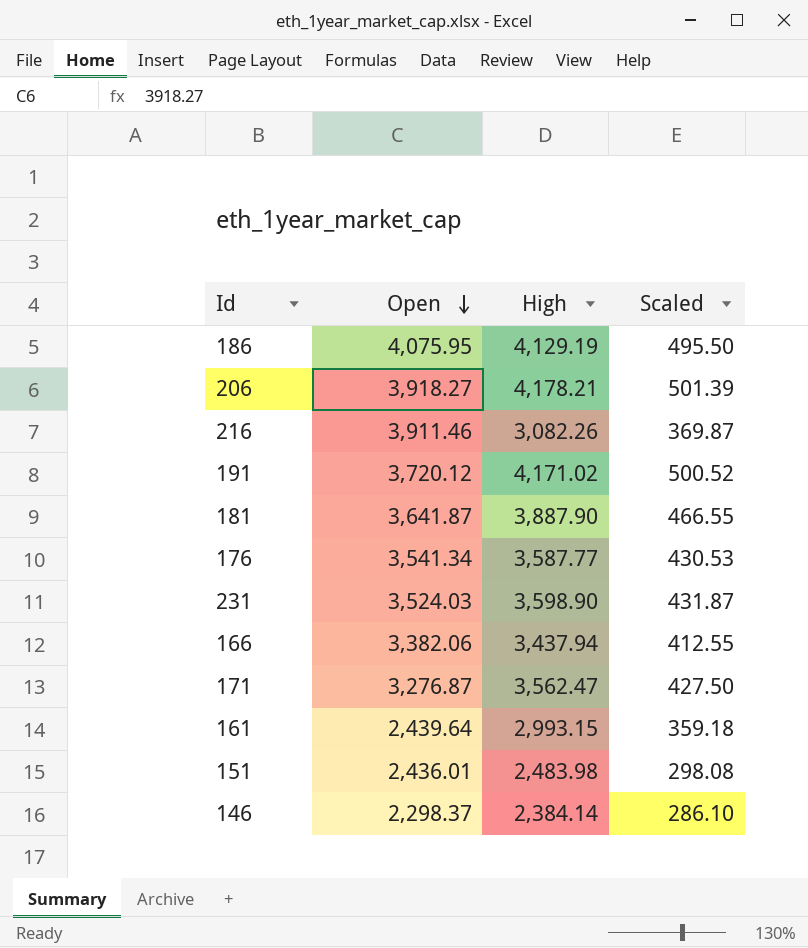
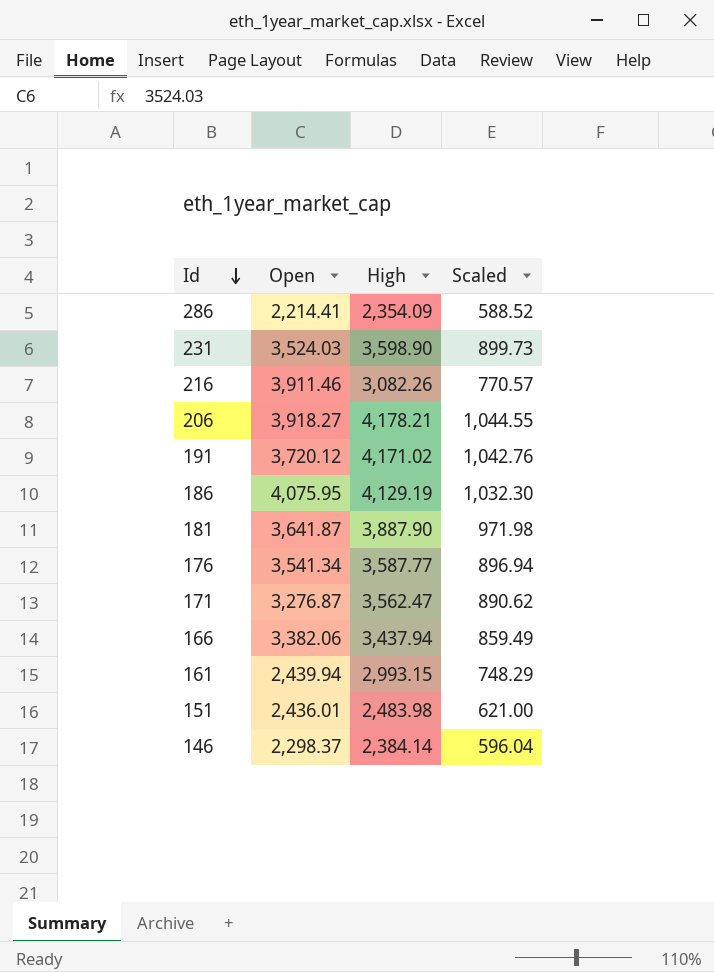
row order: Open descending -> Id descending
column Scaled | formula: [High] * 0.12 -> [High] * 0.25
row 286: none -> 2,214.41 | 2,354.09 | 588.52
161 | Open: 2,439.64 -> 2,439.94

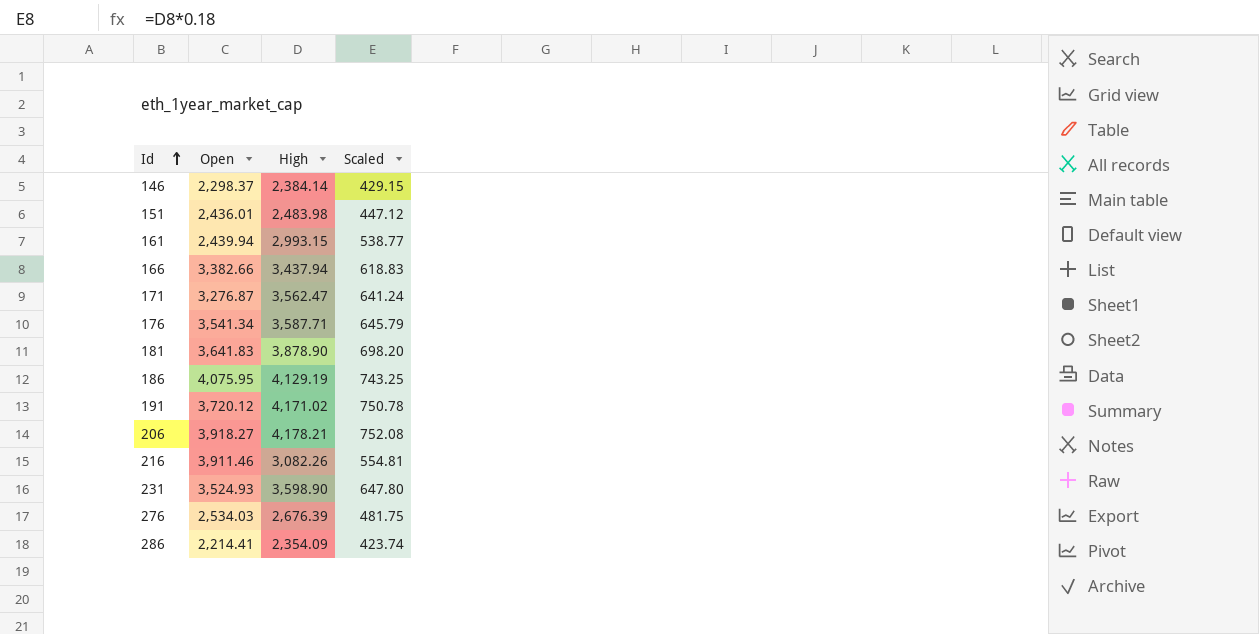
row order: Id descending -> Id ascending
column Scaled | formula: [High] * 0.25 -> [High] * 0.18
166 | Open: 3,382.06 -> 3,382.66
176 | High: 3,587.77 -> 3,587.71
181 | Open: 3,641.87 -> 3,641.83
181 | High: 3,887.90 -> 3,878.90
231 | Open: 3,524.03 -> 3,524.93
row 276: none -> 2,534.03 | 2,676.39 | 481.75

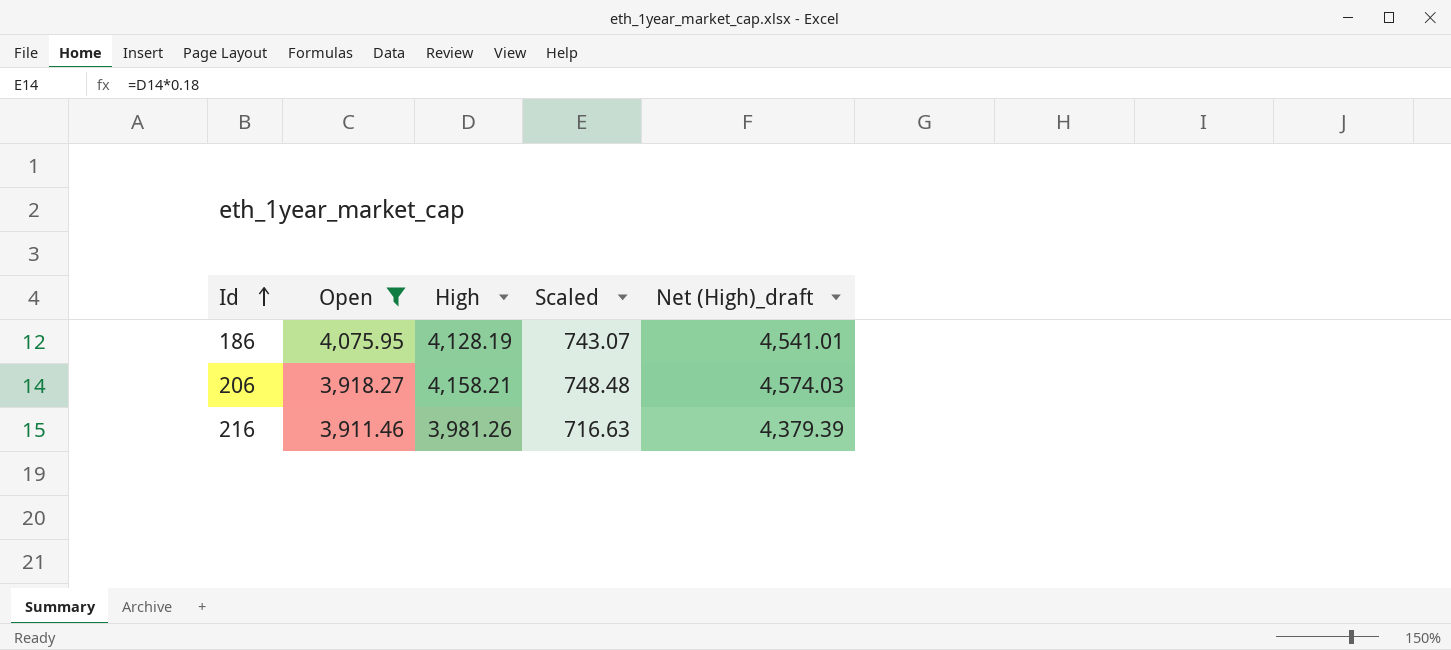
filter: none -> Open >= 3,911.46
column Net (High)_draft | formula: none -> [High] * 1.1
186 | High: 4,129.19 -> 4,128.19
186 | Scaled: 743.25 -> 743.07
206 | High: 4,178.21 -> 4,158.21
206 | Scaled: 752.08 -> 748.48
216 | High: 3,082.26 -> 3,981.26
216 | Scaled: 554.81 -> 716.63

